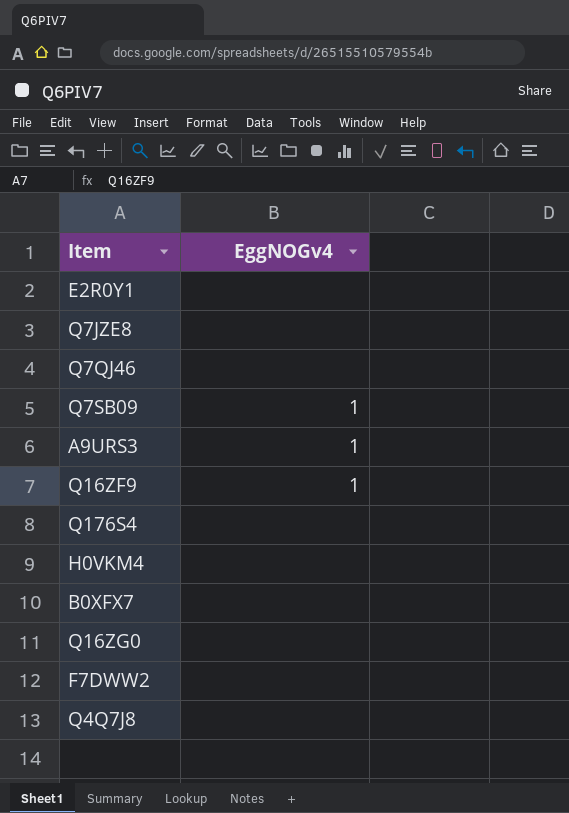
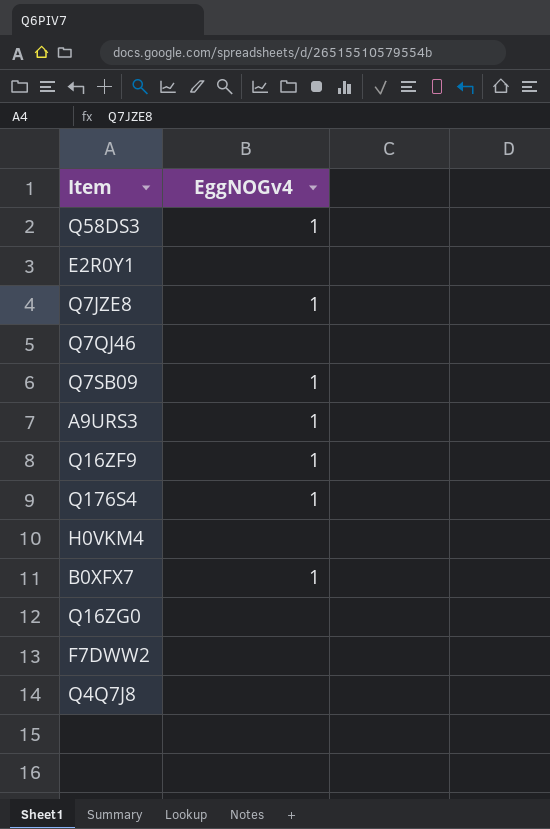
row Q58DS3: none -> 1
Q7JZE8 | EggNOGv4: none -> 1
Q176S4 | EggNOGv4: none -> 1
B0XFX7 | EggNOGv4: none -> 1

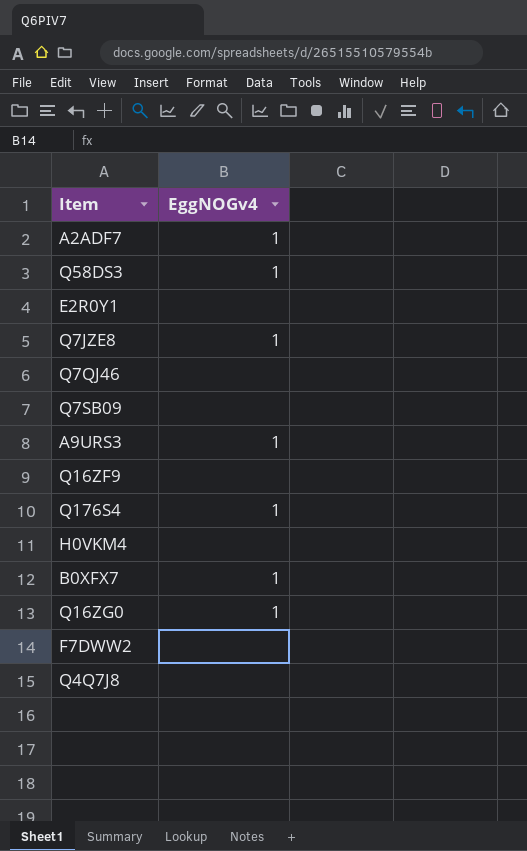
row A2ADF7: none -> 1
Q7SB09 | EggNOGv4: 1 -> none
Q16ZF9 | EggNOGv4: 1 -> none
Q16ZG0 | EggNOGv4: none -> 1

